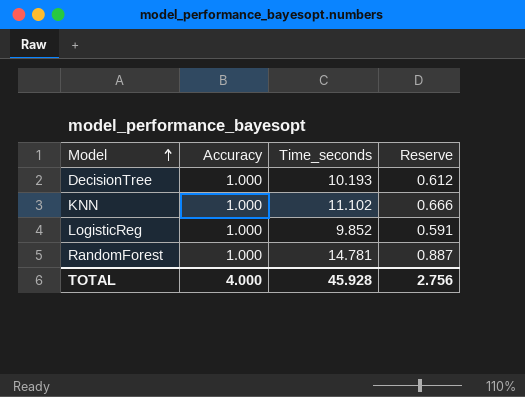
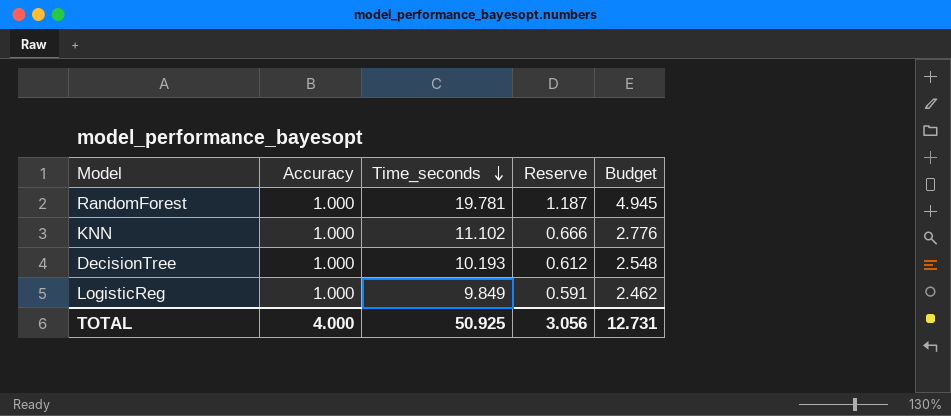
row order: Model ascending -> Time_seconds descending
column Budget | formula: none -> [Time_seconds] * 0.25
RandomForest | Time_seconds: 14.781 -> 19.781
RandomForest | Reserve: 0.887 -> 1.187
LogisticReg | Time_seconds: 9.852 -> 9.849
TOTAL | Time_seconds: 45.928 -> 50.925
TOTAL | Reserve: 2.756 -> 3.056

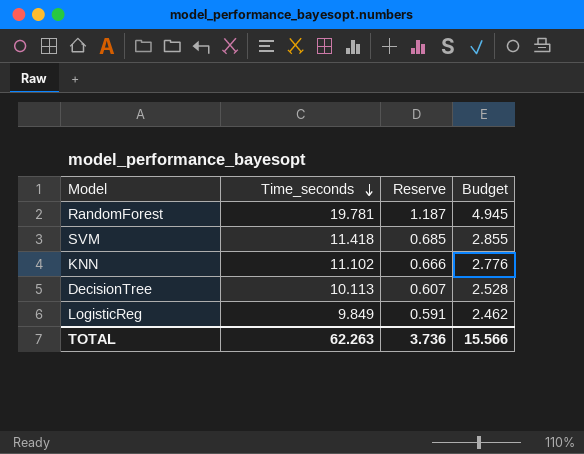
column Accuracy | position: 2 -> none
row SVM: none -> 11.418 | 0.685 | 2.855
DecisionTree | Time_seconds: 10.193 -> 10.113
DecisionTree | Reserve: 0.612 -> 0.607
DecisionTree | Budget: 2.548 -> 2.528
TOTAL | Time_seconds: 50.925 -> 62.263
TOTAL | Reserve: 3.056 -> 3.736
TOTAL | Budget: 12.731 -> 15.566

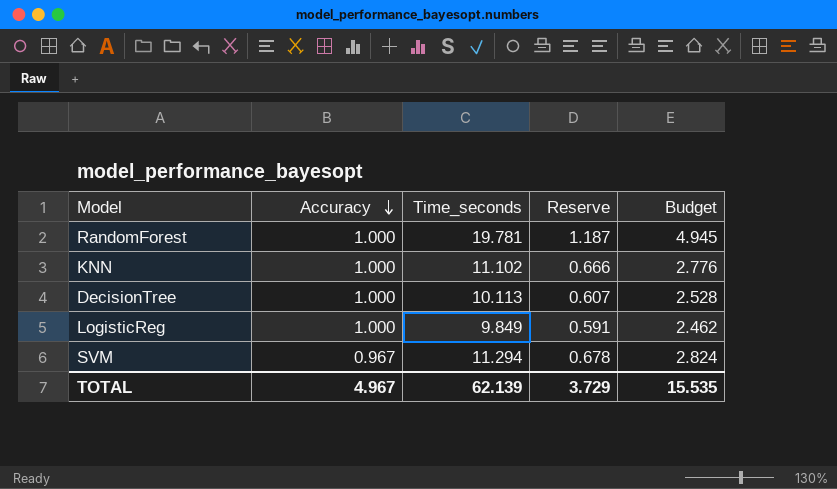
row order: Time_seconds descending -> Accuracy descending
column Accuracy | position: none -> 2
SVM | Time_seconds: 11.418 -> 11.294
SVM | Reserve: 0.685 -> 0.678
SVM | Budget: 2.855 -> 2.824
TOTAL | Time_seconds: 62.263 -> 62.139
TOTAL | Reserve: 3.736 -> 3.729
TOTAL | Budget: 15.566 -> 15.535

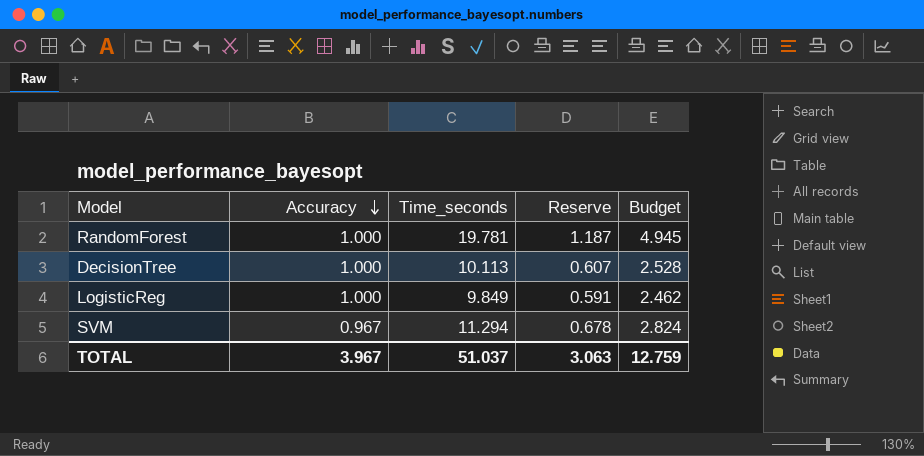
row KNN: 1.000 | 11.102 | 0.666 | 2.776 -> none
TOTAL | Accuracy: 4.967 -> 3.967
TOTAL | Time_seconds: 62.139 -> 51.037
TOTAL | Reserve: 3.729 -> 3.063
TOTAL | Budget: 15.535 -> 12.759

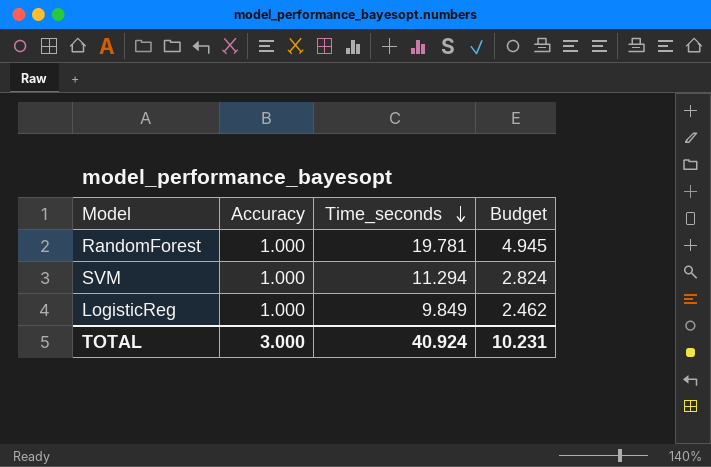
row order: Accuracy descending -> Time_seconds descending
column Reserve | formula: [Time_seconds] * 0.06 -> none
row DecisionTree: 1.000 | 10.113 | 0.607 | 2.528 -> none
SVM | Accuracy: 0.967 -> 1.000
TOTAL | Accuracy: 3.967 -> 3.000
TOTAL | Time_seconds: 51.037 -> 40.924
TOTAL | Budget: 12.759 -> 10.231

